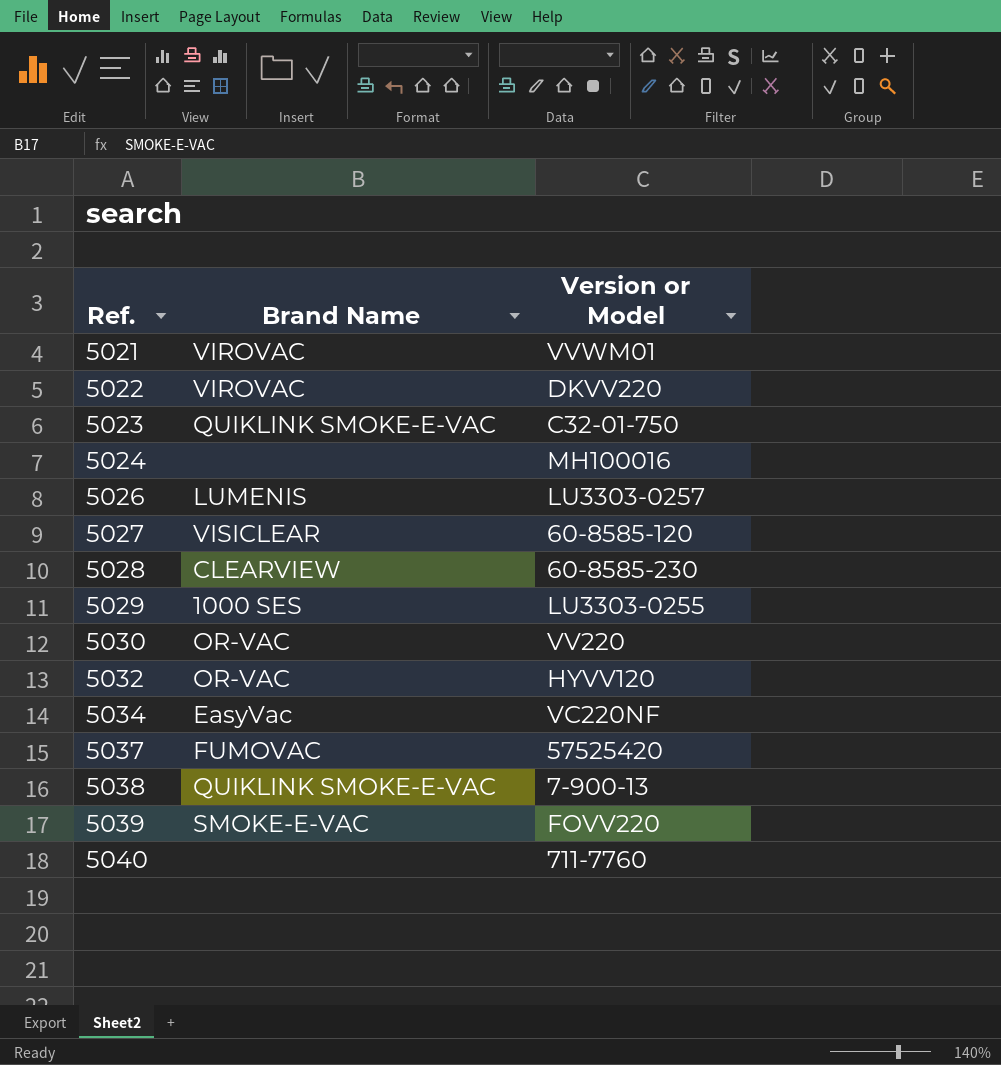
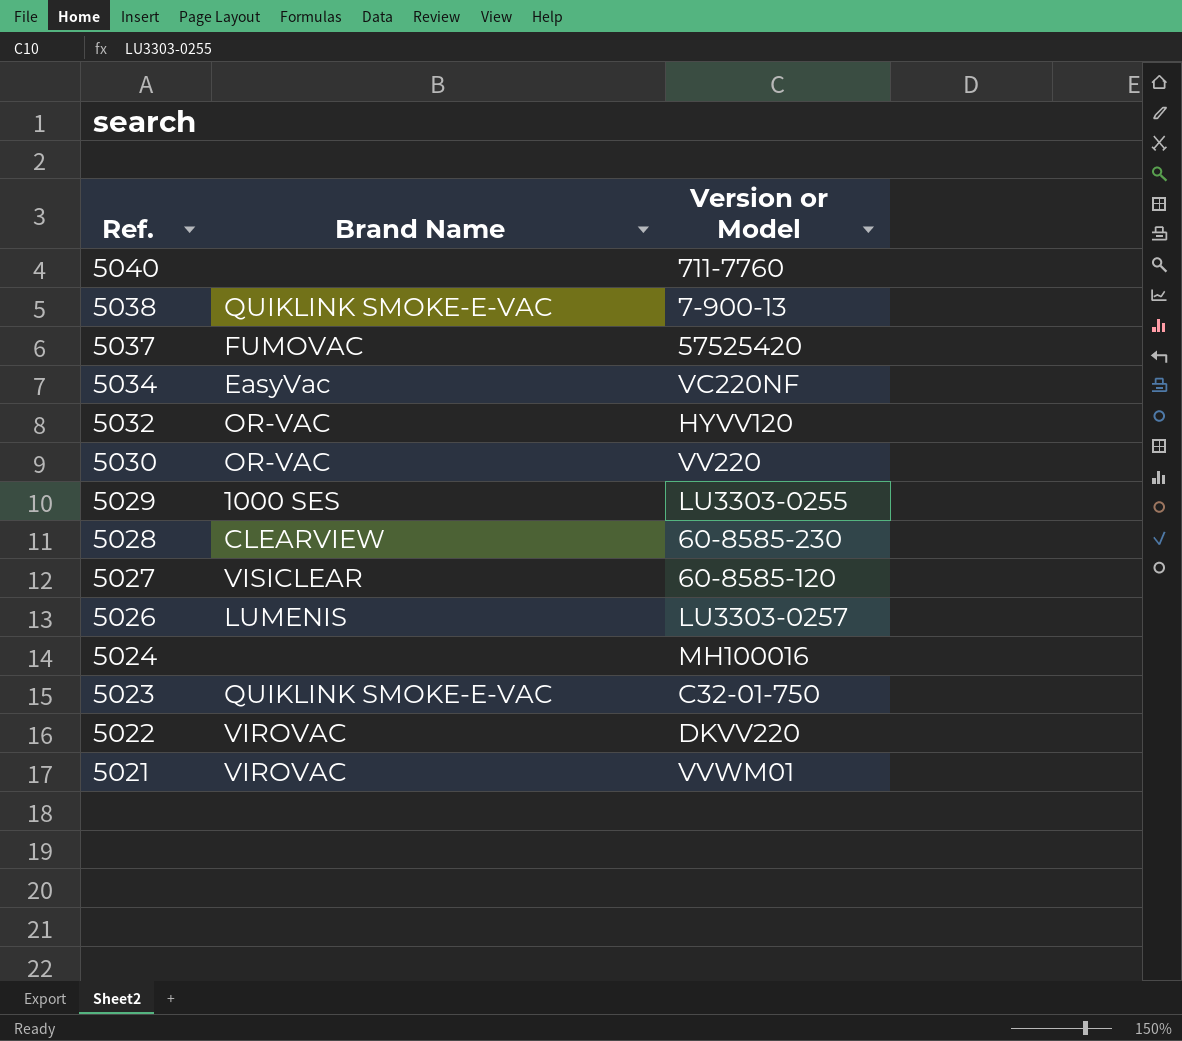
row order: Ref. ascending -> Ref. descending
row 5039: SMOKE-E-VAC | FOVV220 -> none

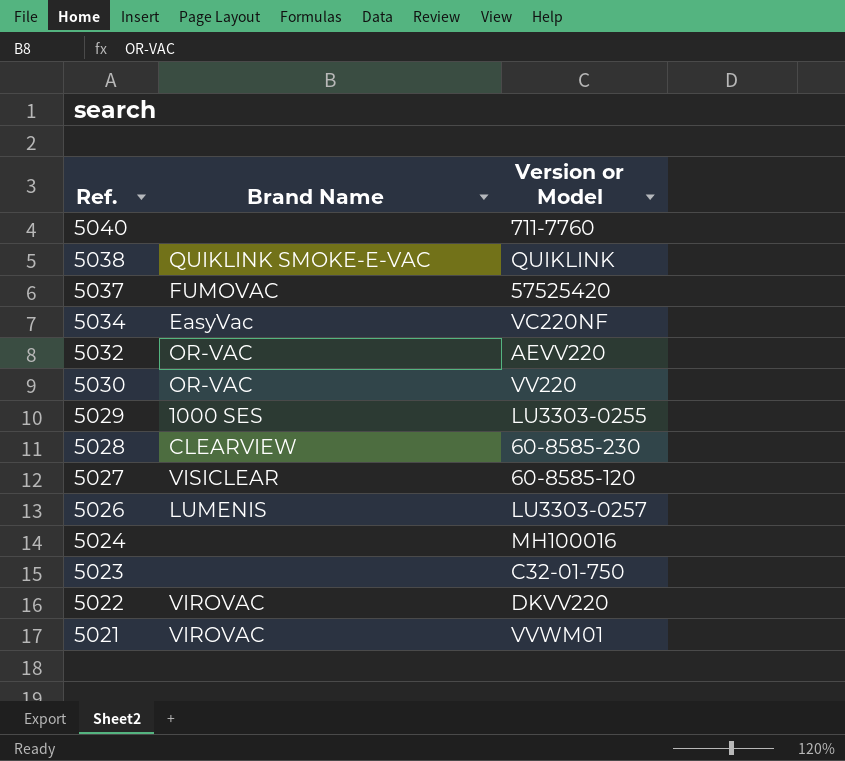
5038 | Version or Model: 7-900-13 -> QUIKLINK
5032 | Version or Model: HYVV120 -> AEVV220
5023 | Brand Name: QUIKLINK SMOKE-E-VAC -> none

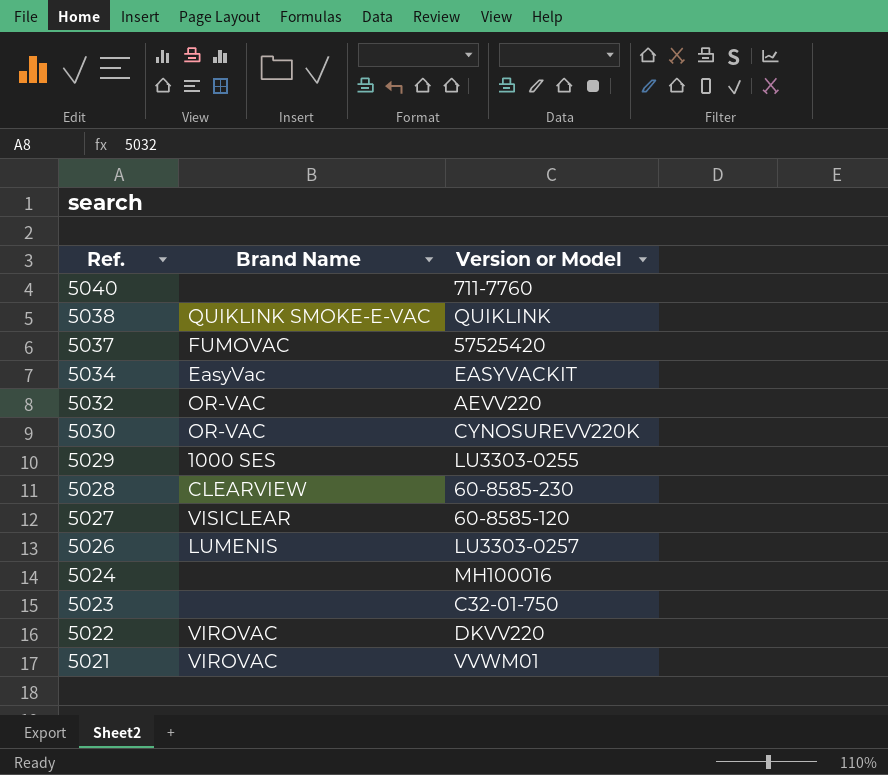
5034 | Version or Model: VC220NF -> EASYVACKIT
5030 | Version or Model: VV220 -> CYNOSUREVV220K

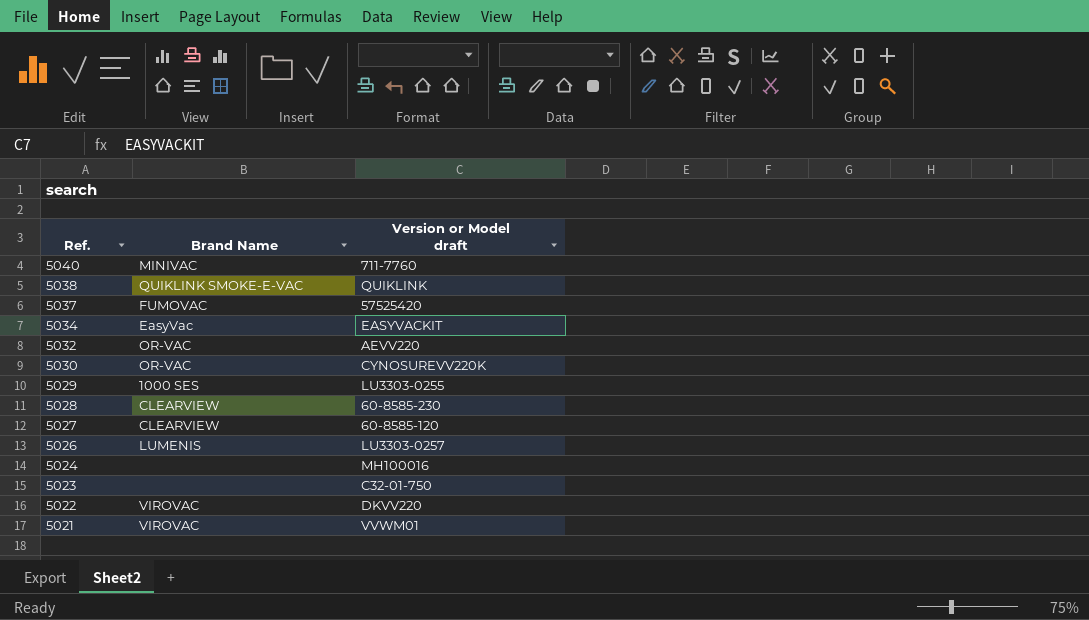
column name: Version or Model -> Version or Model draft
5040 | Brand Name: none -> MINIVAC
5027 | Brand Name: VISICLEAR -> CLEARVIEW

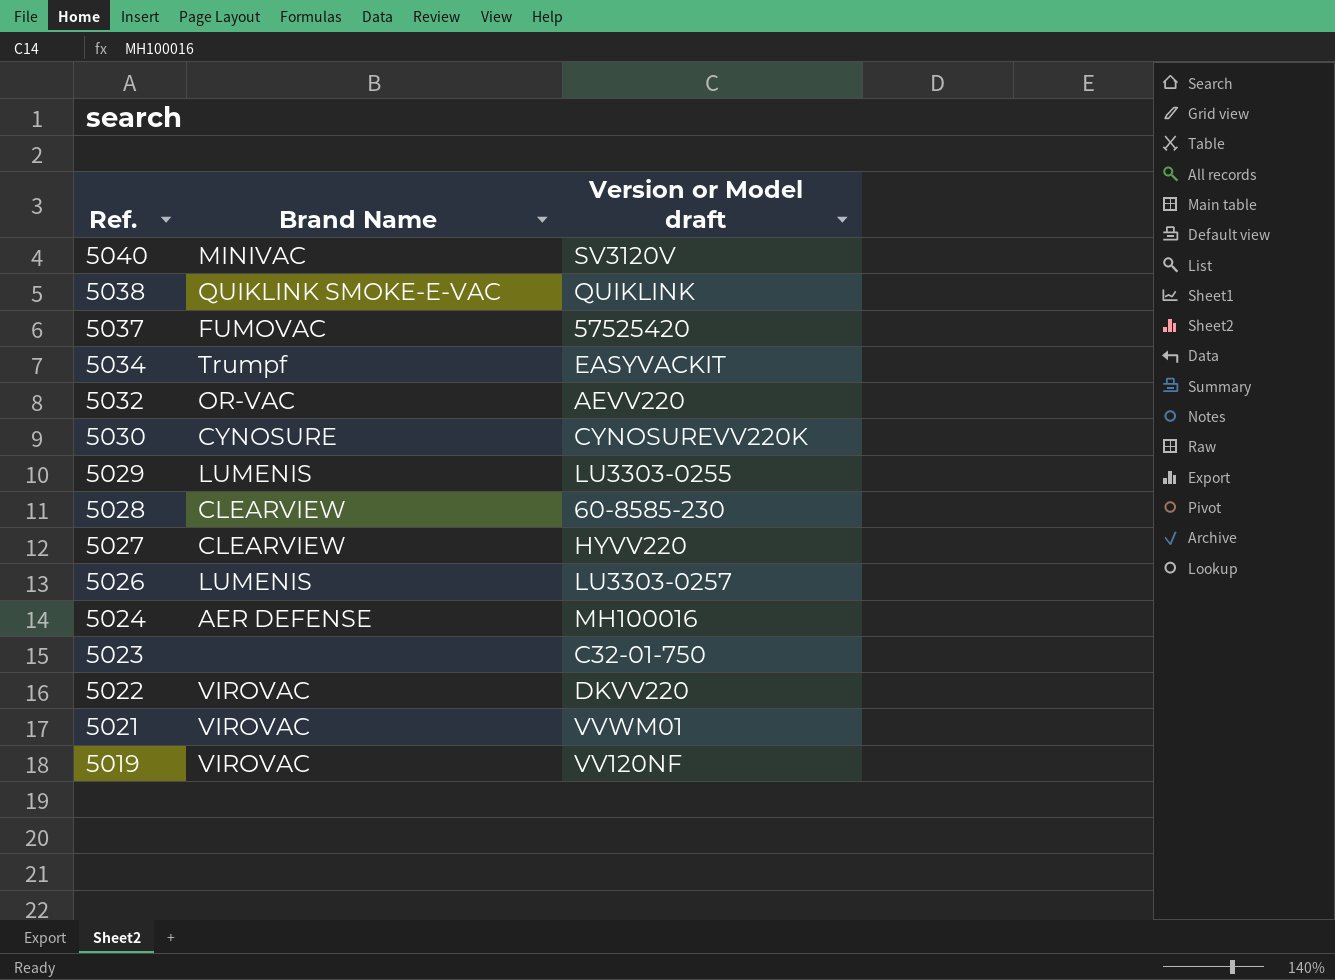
5040 | Version or Model draft: 711-7760 -> SV3120V
5034 | Brand Name: EasyVac -> Trumpf
5030 | Brand Name: OR-VAC -> CYNOSURE
5029 | Brand Name: 1000 SES -> LUMENIS
5027 | Version or Model draft: 60-8585-120 -> HYVV220
5024 | Brand Name: none -> AER DEFENSE
row 5019: none -> VIROVAC | VV120NF

